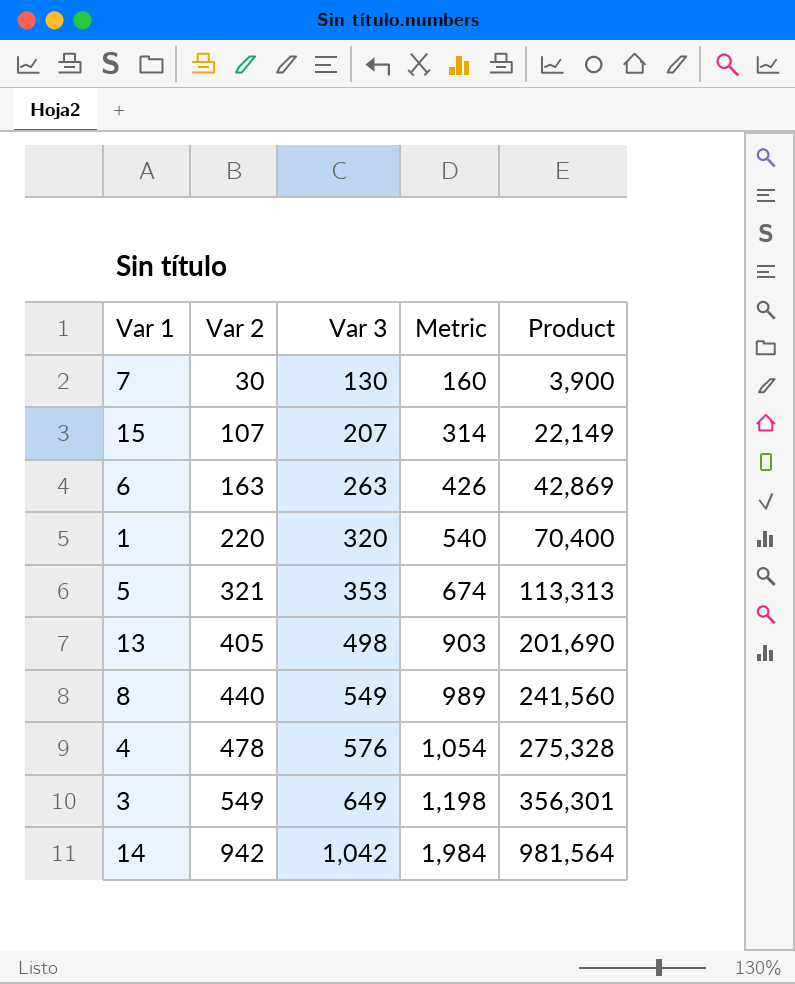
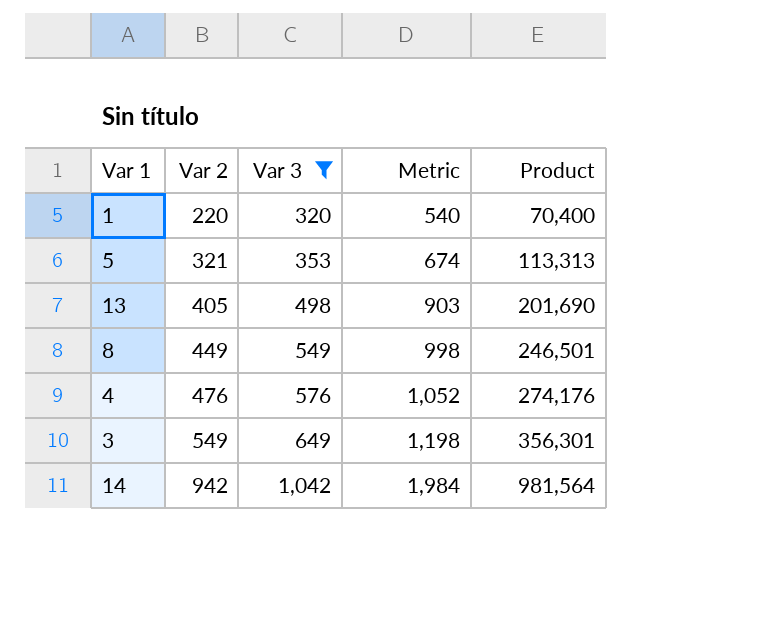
filter: none -> Var 3 >= 320
8 | Var 2: 440 -> 449
8 | Metric: 989 -> 998
8 | Product: 241,560 -> 246,501
4 | Var 2: 478 -> 476
4 | Metric: 1,054 -> 1,052
4 | Product: 275,328 -> 274,176

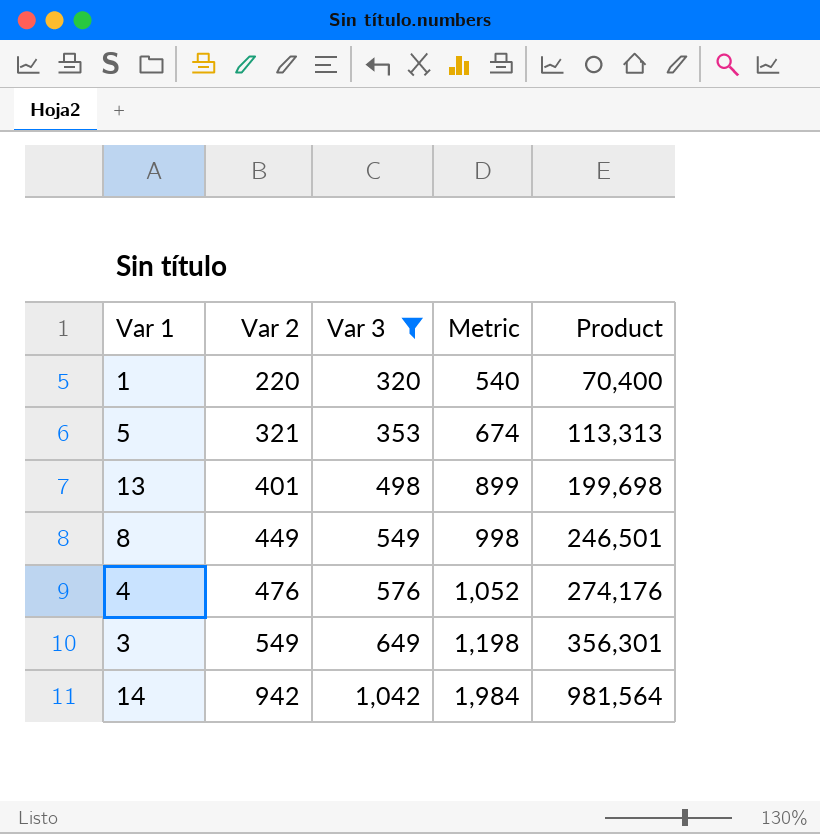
13 | Var 2: 405 -> 401
13 | Metric: 903 -> 899
13 | Product: 201,690 -> 199,698

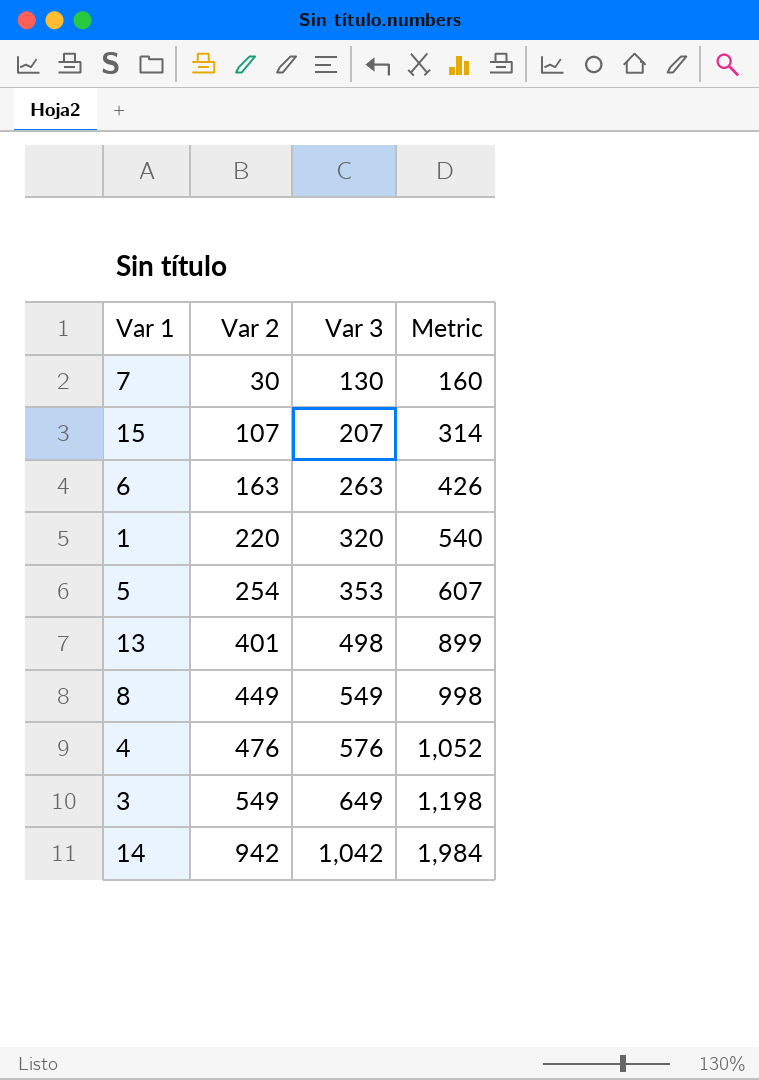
filter: Var 3 >= 320 -> none
column Product | formula: [Var 2] * [Var 3] -> none
5 | Var 2: 321 -> 254
5 | Metric: 674 -> 607

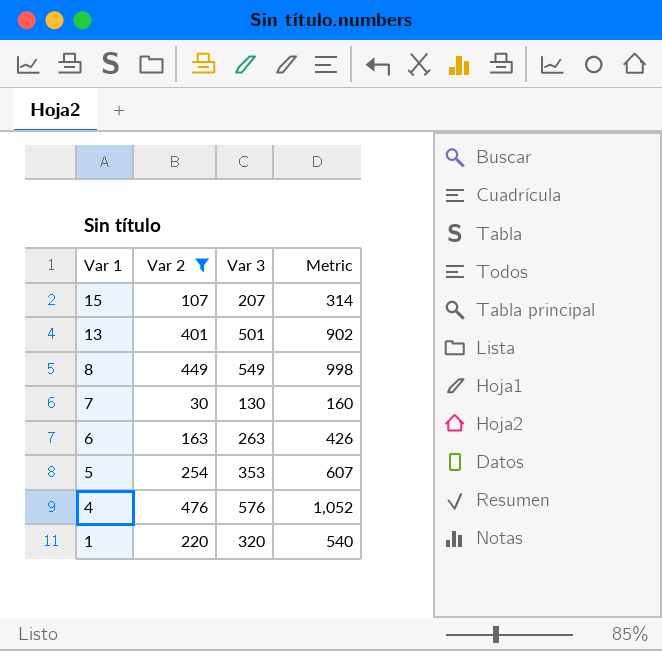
filter: none -> Var 2 <= 476
row order: Var 2 ascending -> Var 1 descending
13 | Var 3: 498 -> 501
13 | Metric: 899 -> 902

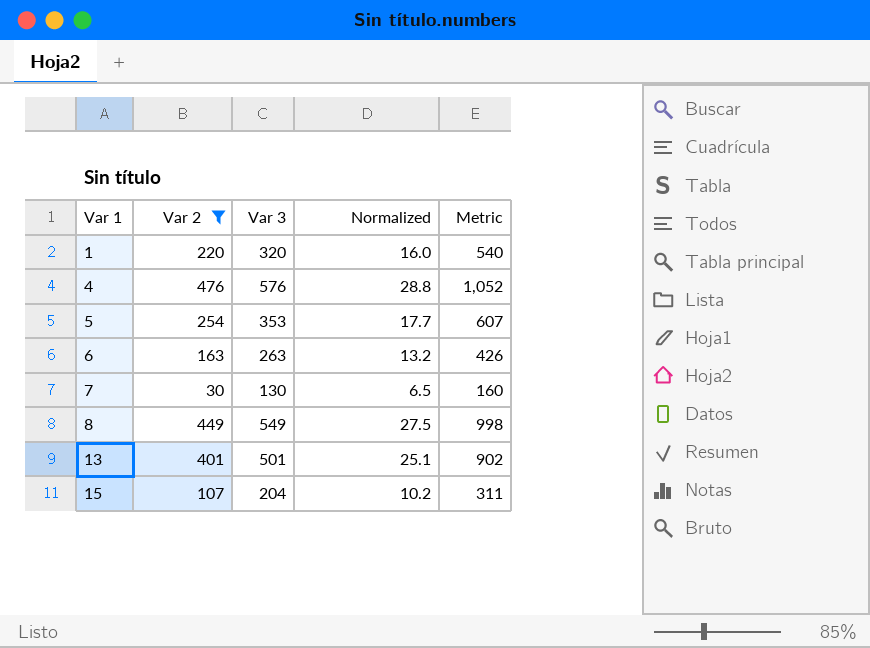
row order: Var 1 descending -> Var 1 ascending
column Normalized | formula: none -> [Var 3] * 0.05
15 | Var 3: 207 -> 204
15 | Metric: 314 -> 311

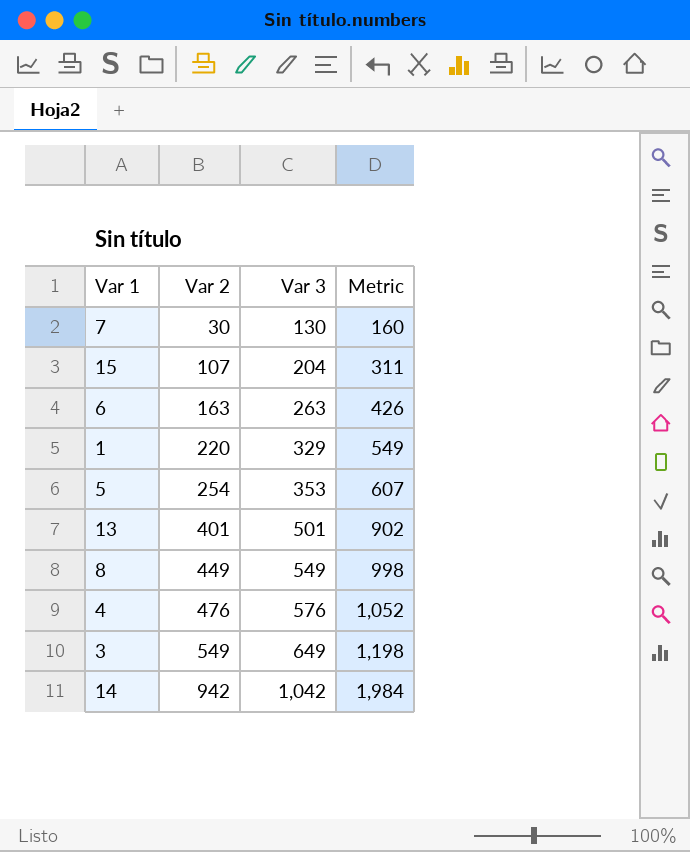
filter: Var 2 <= 476 -> none
row order: Var 1 ascending -> Var 2 ascending
column Normalized | formula: [Var 3] * 0.05 -> none
1 | Var 3: 320 -> 329
1 | Metric: 540 -> 549

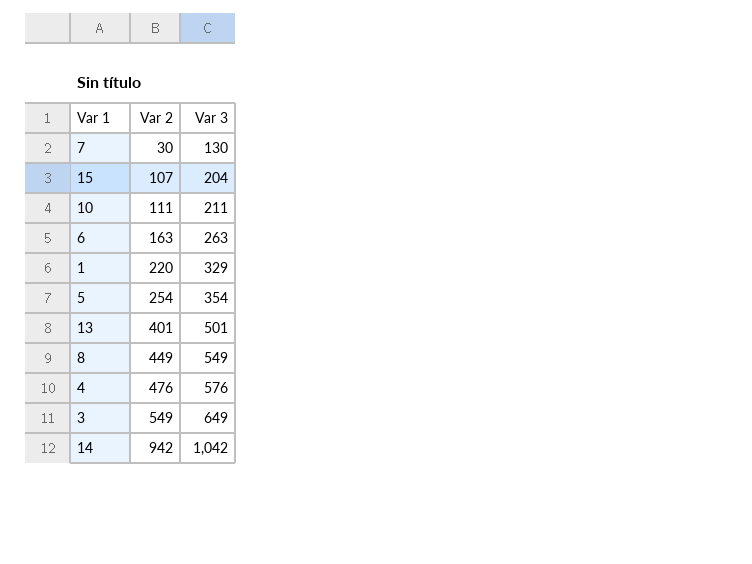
column Metric | formula: [Var 2] + [Var 3] -> none
row 10: none -> 111 | 211
5 | Var 3: 353 -> 354

